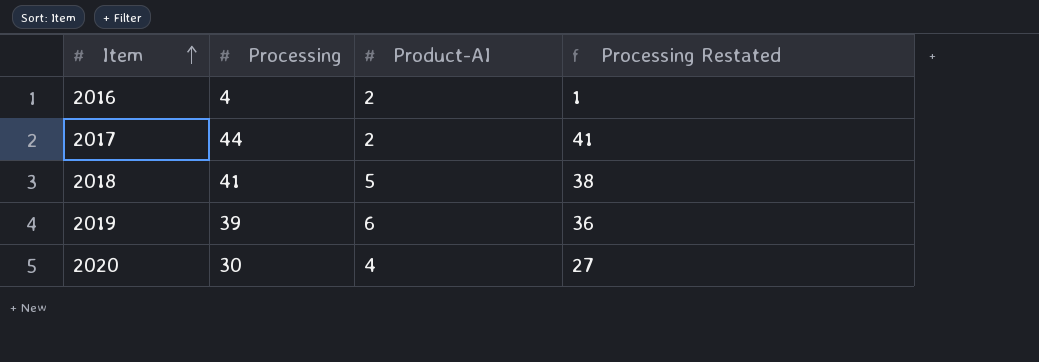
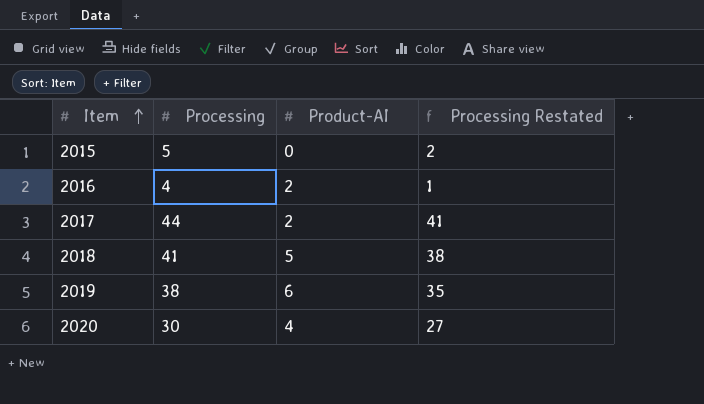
row 2015: none -> 5 | 0 | 2
2019 | Processing: 39 -> 38
2019 | Processing Restated: 36 -> 35

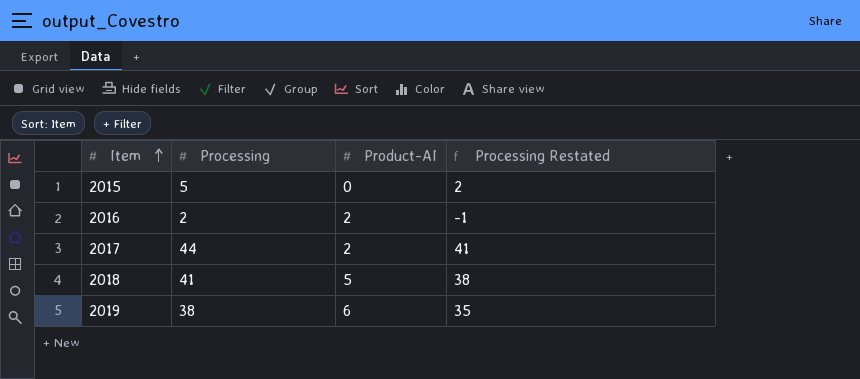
row 2020: 30 | 4 | 27 -> none
2016 | Processing: 4 -> 2
2016 | Processing Restated: 1 -> -1

